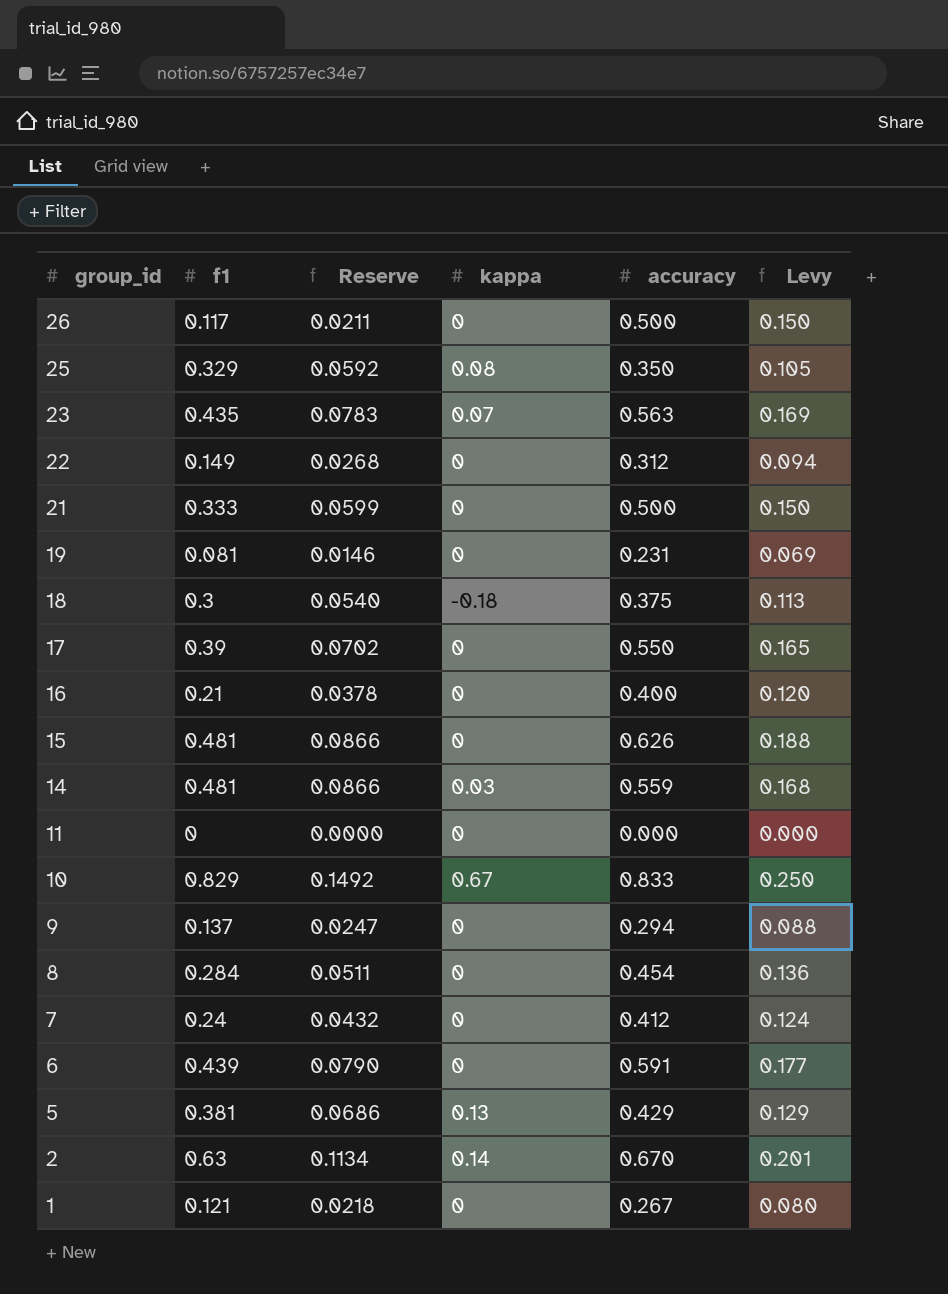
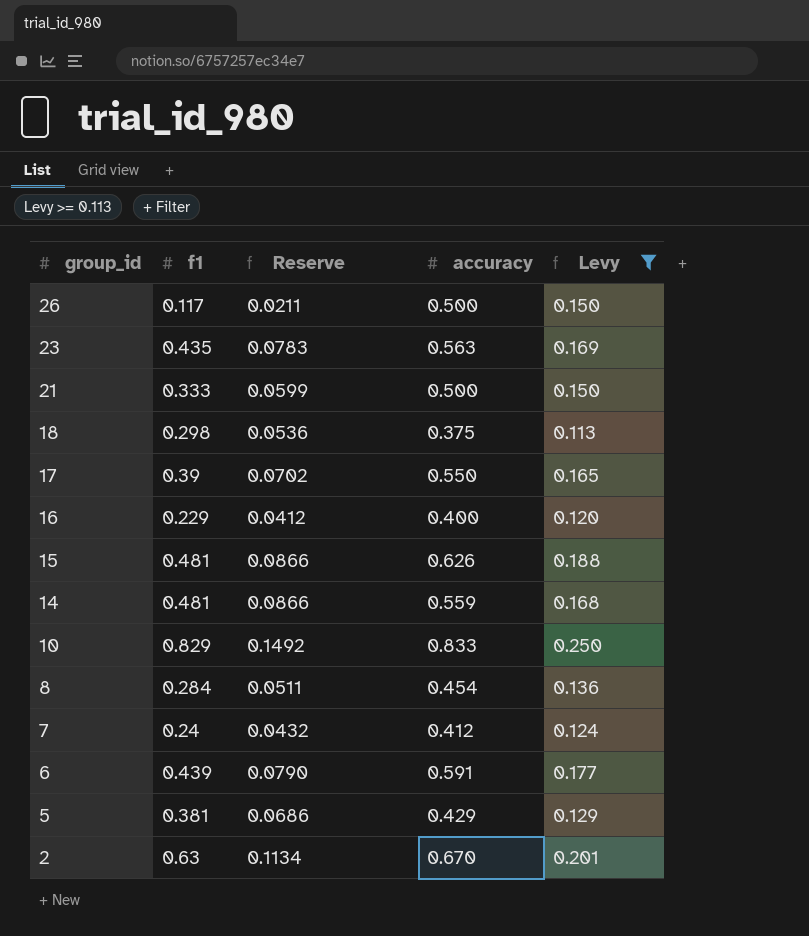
filter: none -> Levy >= 0.113
column kappa | position: 4 -> none
18 | f1: 0.3 -> 0.298
18 | Reserve: 0.0540 -> 0.0536
16 | f1: 0.21 -> 0.229
16 | Reserve: 0.0378 -> 0.0412

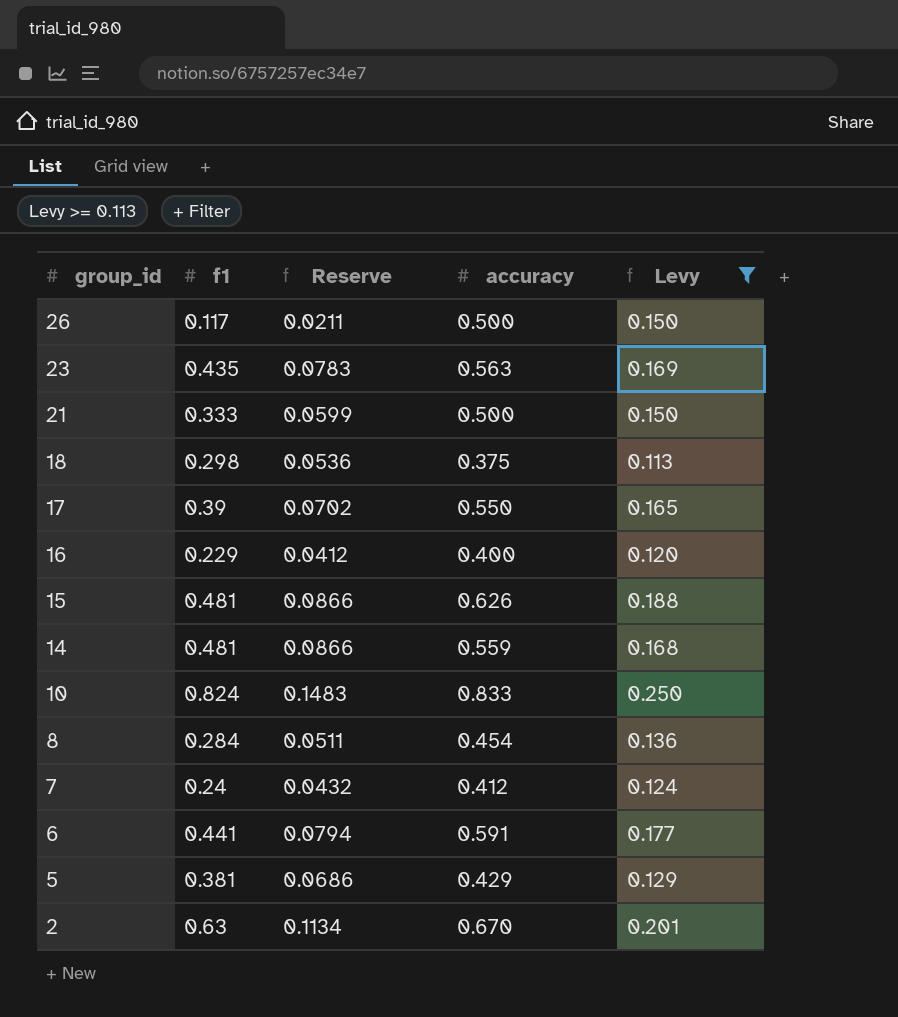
10 | f1: 0.829 -> 0.824
10 | Reserve: 0.1492 -> 0.1483
6 | f1: 0.439 -> 0.441
6 | Reserve: 0.0790 -> 0.0794

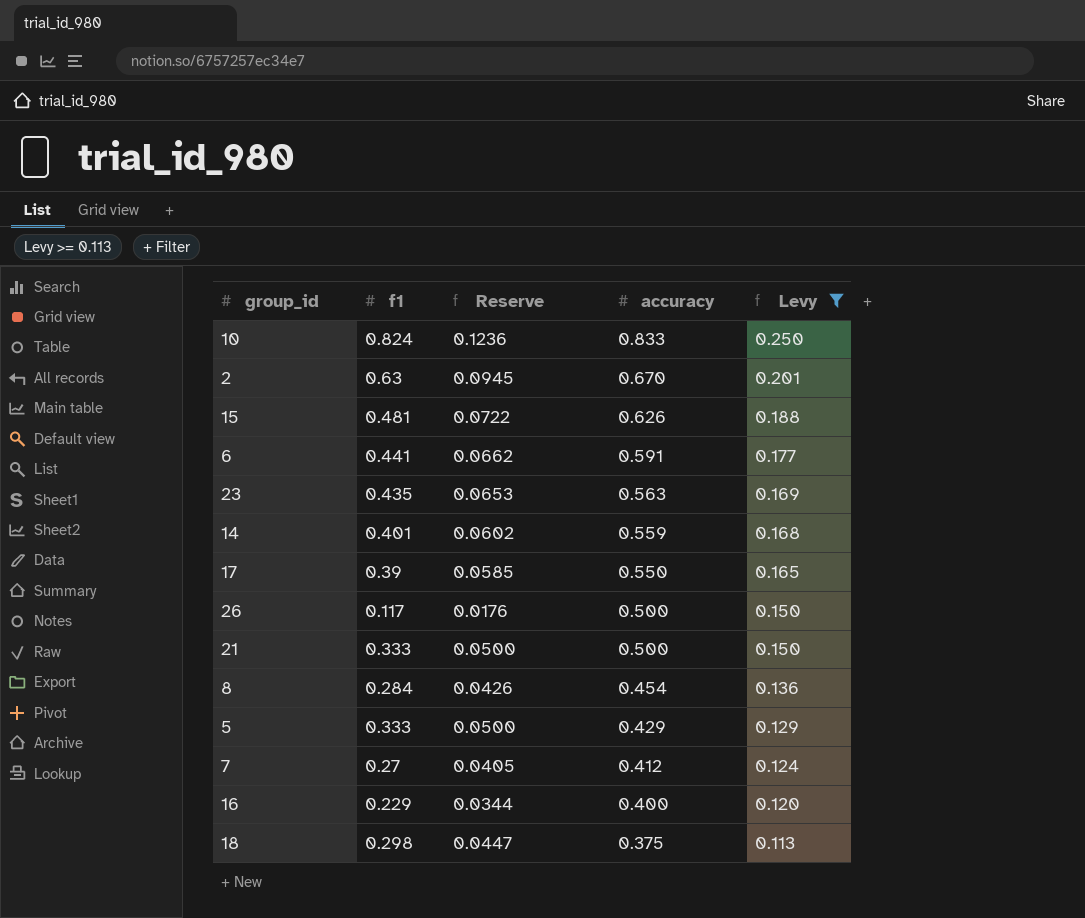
row order: group_id descending -> accuracy descending
column Reserve | formula: [f1] * 0.18 -> [f1] * 0.15
14 | f1: 0.481 -> 0.401
5 | f1: 0.381 -> 0.333
7 | f1: 0.24 -> 0.27

